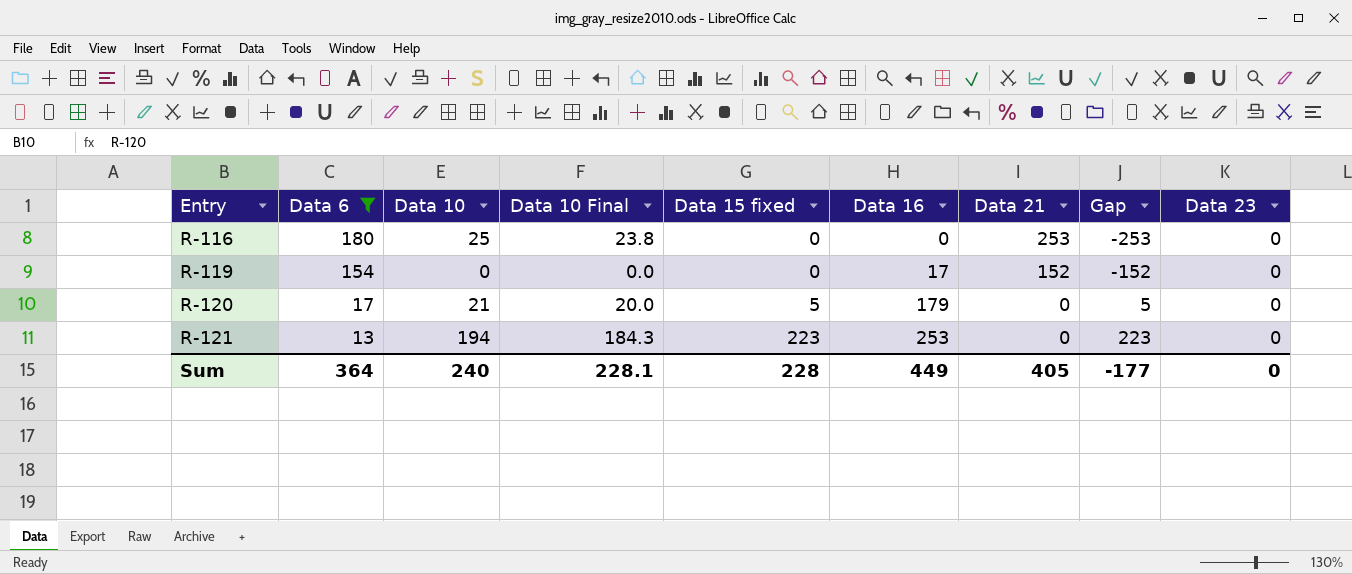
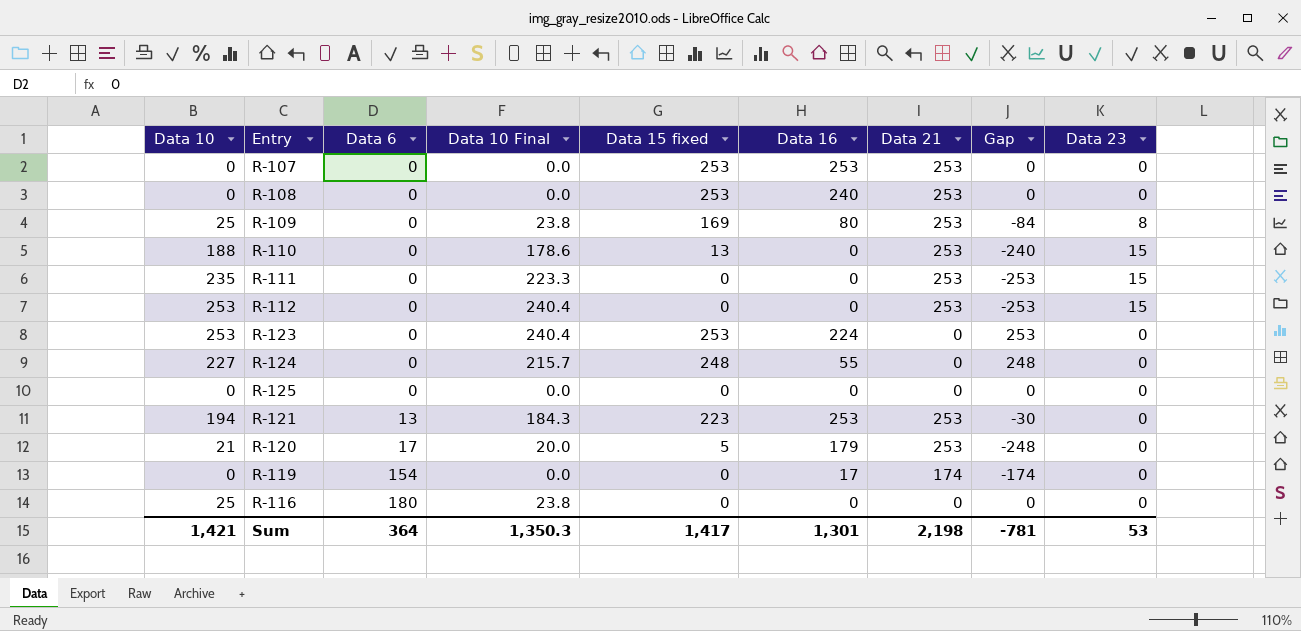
filter: Data 6 != 0 -> none
row order: Entry ascending -> Data 6 ascending
column Data 10 | position: 3 -> 1
R-121 | Data 21: 0 -> 253
R-121 | Gap: 223 -> -30
R-120 | Data 21: 0 -> 253
R-120 | Gap: 5 -> -248
R-119 | Data 21: 152 -> 174
R-119 | Gap: -152 -> -174
R-116 | Data 21: 253 -> 0
R-116 | Gap: -253 -> 0
Sum | Data 10: 240 -> 1,421
Sum | Data 10 Final: 228.1 -> 1,350.3
Sum | Data 15 fixed: 228 -> 1,417
Sum | Data 16: 449 -> 1,301
Sum | Data 21: 405 -> 2,198
Sum | Gap: -177 -> -781
Sum | Data 23: 0 -> 53

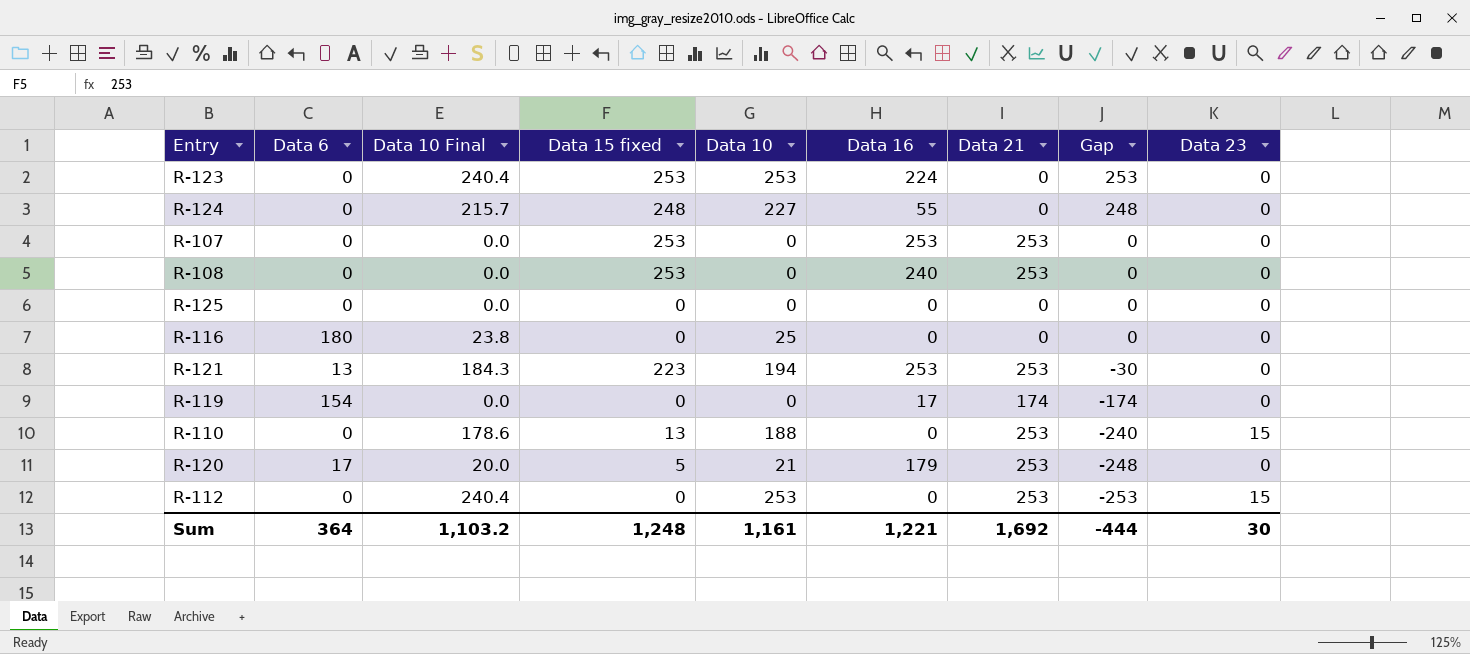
row order: Data 6 ascending -> Gap descending
column Data 10 | position: 1 -> 5
row R-109: 25 | 0 | 23.8 | 169 | 80 | 253 | -84 | 8 -> none
row R-111: 235 | 0 | 223.3 | 0 | 0 | 253 | -253 | 15 -> none
Sum | Data 10 Final: 1,350.3 -> 1,103.2
Sum | Data 15 fixed: 1,417 -> 1,248
Sum | Data 10: 1,421 -> 1,161
Sum | Data 16: 1,301 -> 1,221
Sum | Data 21: 2,198 -> 1,692
Sum | Gap: -781 -> -444
Sum | Data 23: 53 -> 30

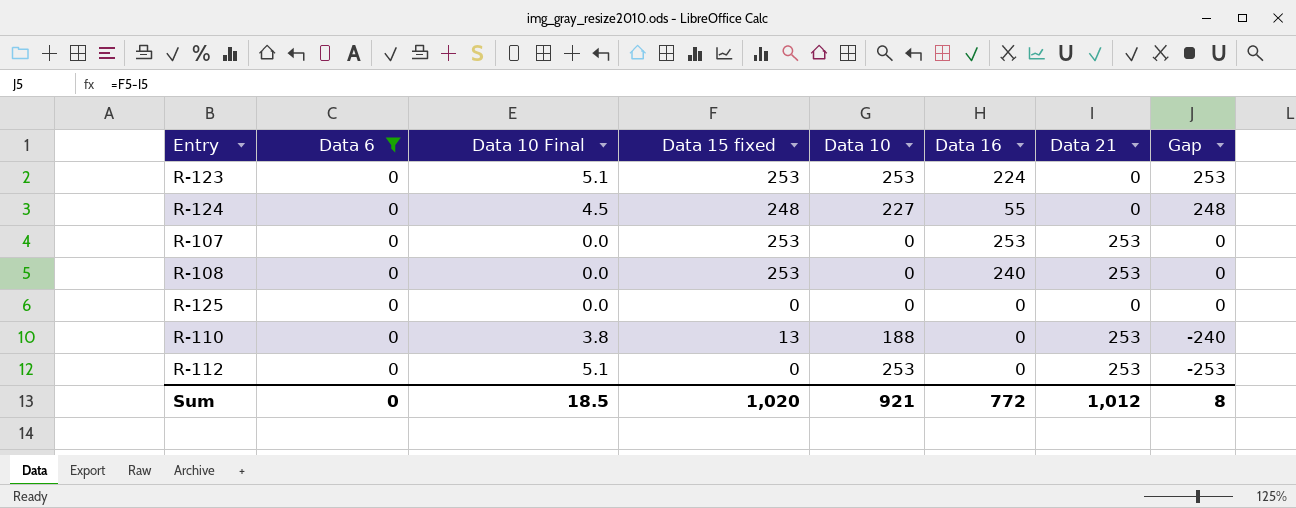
filter: none -> Data 6 = 0
column Data 23 | position: 9 -> none
column Data 10 Final | formula: [Data 10] * 0.95 -> [Data 10] * 0.02
Sum | Data 6: 364 -> 0
Sum | Data 10 Final: 1,103.2 -> 18.5
Sum | Data 15 fixed: 1,248 -> 1,020
Sum | Data 10: 1,161 -> 921
Sum | Data 16: 1,221 -> 772
Sum | Data 21: 1,692 -> 1,012
Sum | Gap: -444 -> 8

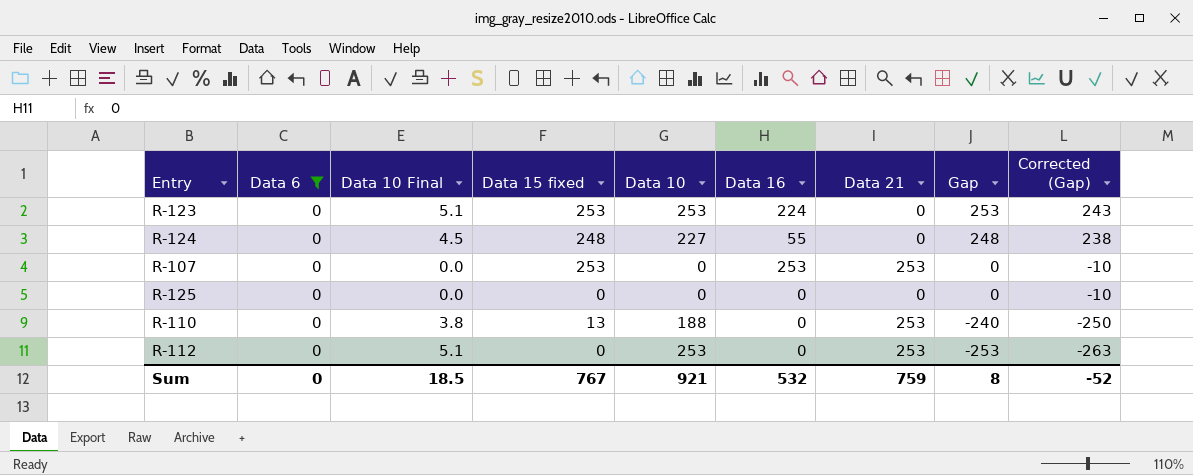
column Corrected (Gap) | formula: none -> [Gap] - 10
row R-108: 0 | 0.0 | 253 | 0 | 240 | 253 | 0 -> none
Sum | Data 15 fixed: 1,020 -> 767
Sum | Data 16: 772 -> 532
Sum | Data 21: 1,012 -> 759

